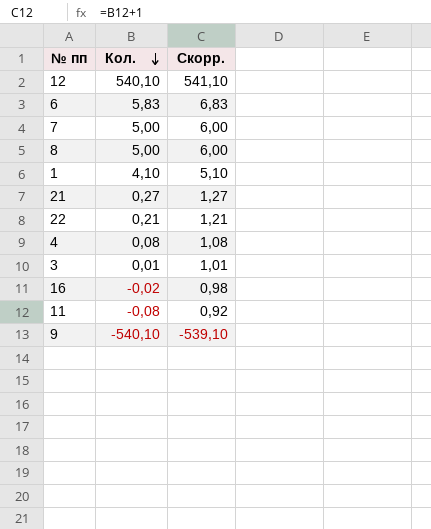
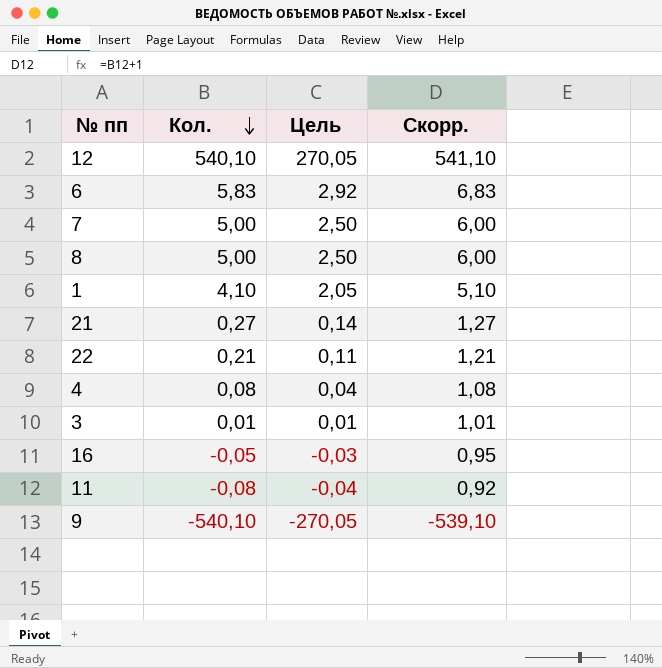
column Цель | formula: none -> [Кол.] * 0,5
16 | Кол.: -0,02 -> -0,05
16 | Скорр.: 0,98 -> 0,95

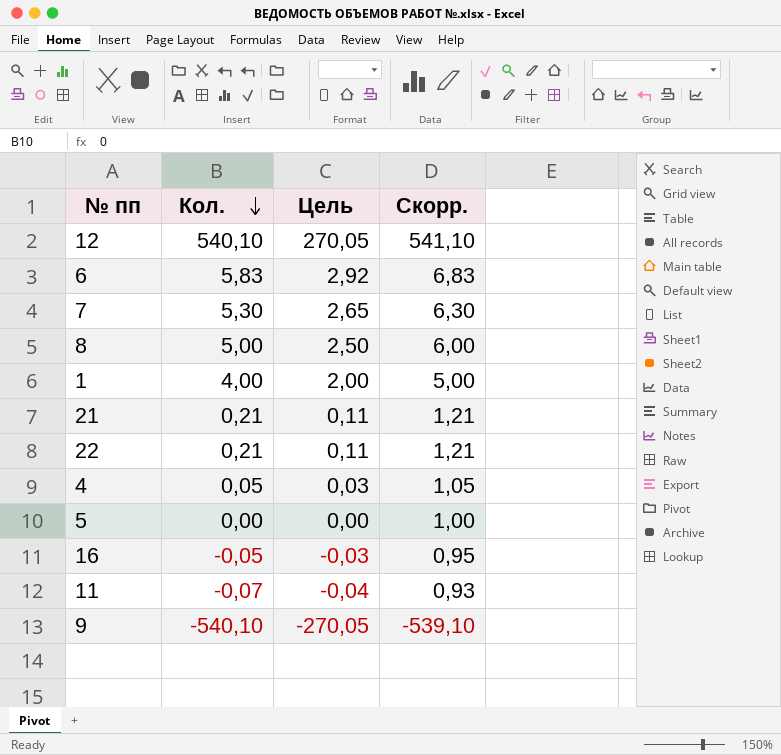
row 3: 0,01 | 0,01 | 1,01 -> none
7 | Кол.: 5,00 -> 5,30
7 | Цель: 2,50 -> 2,65
7 | Скорр.: 6,00 -> 6,30
1 | Кол.: 4,10 -> 4,00
1 | Цель: 2,05 -> 2,00
1 | Скорр.: 5,10 -> 5,00
21 | Кол.: 0,27 -> 0,21
21 | Цель: 0,14 -> 0,11
21 | Скорр.: 1,27 -> 1,21
4 | Кол.: 0,08 -> 0,05
4 | Цель: 0,04 -> 0,03
4 | Скорр.: 1,08 -> 1,05
row 5: none -> 0,00 | 0,00 | 1,00
11 | Кол.: -0,08 -> -0,07
11 | Скорр.: 0,92 -> 0,93

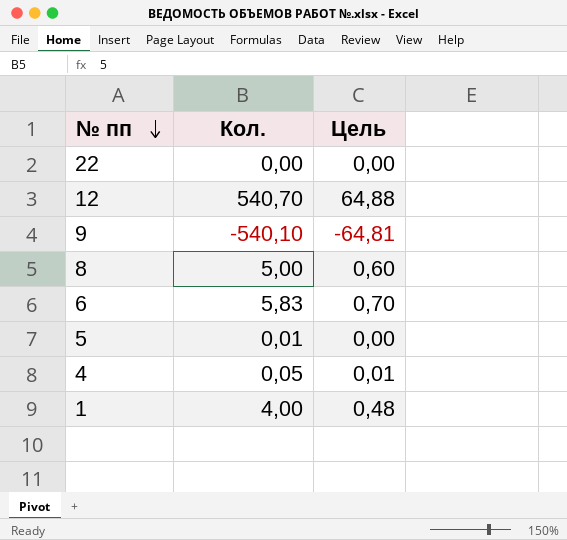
row order: Кол. descending -> № пп descending
column Скорр. | formula: [Кол.] + 1 -> none
column Цель | formula: [Кол.] * 0,5 -> [Кол.] * 0,12
row 7: 5,30 | 2,65 | 6,30 -> none
row 21: 0,21 | 0,11 | 1,21 -> none
row 16: -0,05 | -0,03 | 0,95 -> none
row 11: -0,07 | -0,04 | 0,93 -> none
22 | Кол.: 0,21 -> 0,00
12 | Кол.: 540,10 -> 540,70
5 | Кол.: 0,00 -> 0,01

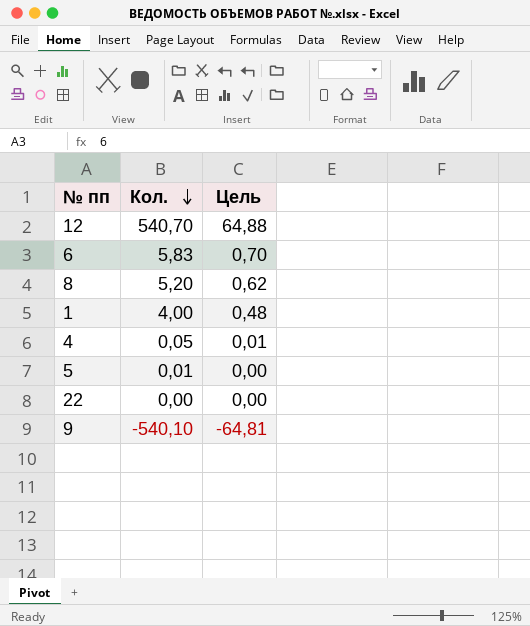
row order: № пп descending -> Кол. descending
8 | Кол.: 5,00 -> 5,20
8 | Цель: 0,60 -> 0,62

